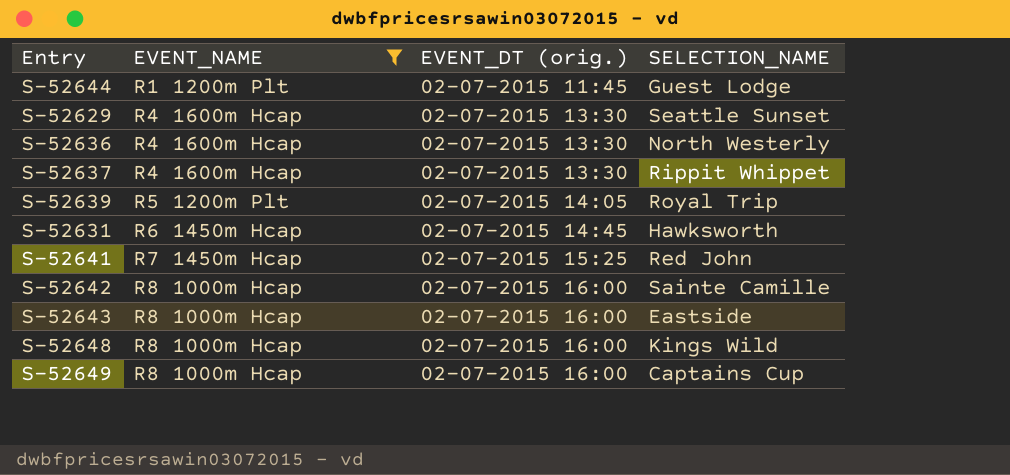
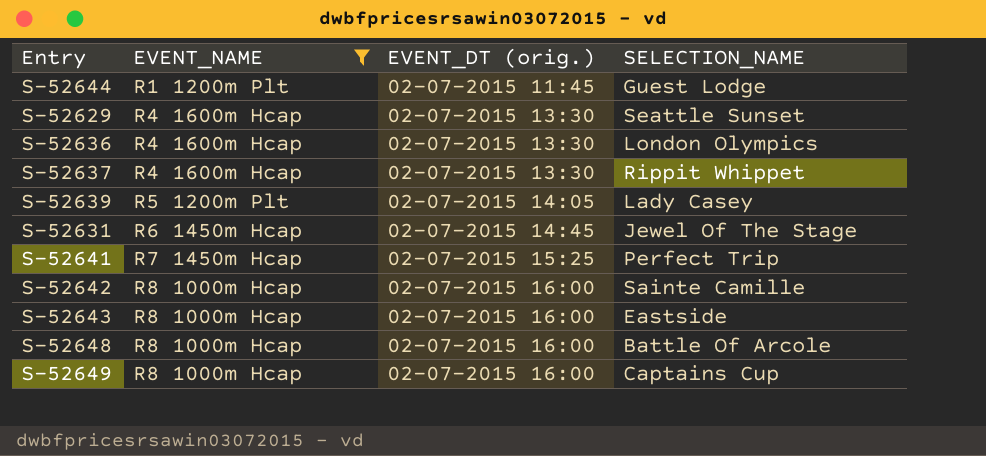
S-52636 | SELECTION_NAME: North Westerly -> London Olympics
S-52639 | SELECTION_NAME: Royal Trip -> Lady Casey
S-52631 | SELECTION_NAME: Hawksworth -> Jewel Of The Stage
S-52641 | SELECTION_NAME: Red John -> Perfect Trip
S-52648 | SELECTION_NAME: Kings Wild -> Battle Of Arcole

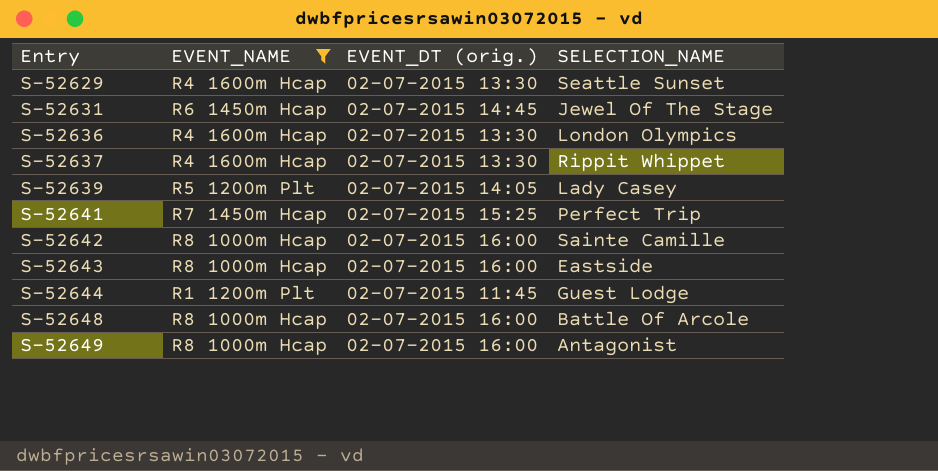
row order: EVENT_NAME ascending -> Entry ascending
S-52649 | SELECTION_NAME: Captains Cup -> Antagonist

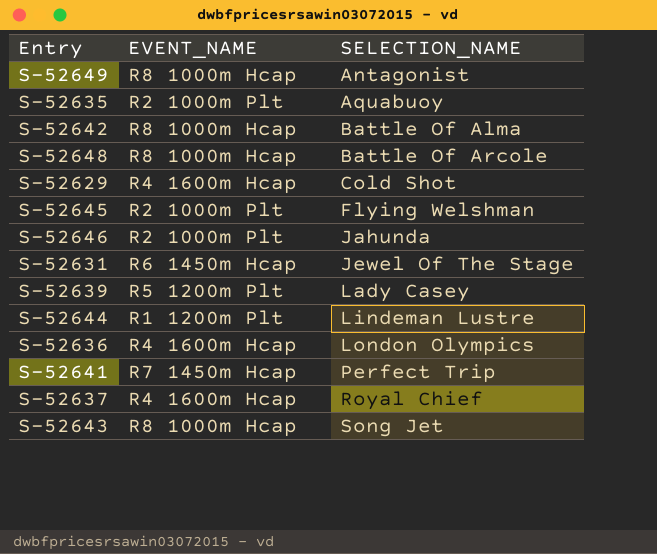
filter: EVENT_NAME != R2 1000m Plt -> none
row order: Entry ascending -> SELECTION_NAME ascending
column EVENT_DT (orig.) | position: 3 -> none
S-52642 | SELECTION_NAME: Sainte Camille -> Battle Of Alma
S-52629 | SELECTION_NAME: Seattle Sunset -> Cold Shot
S-52644 | SELECTION_NAME: Guest Lodge -> Lindeman Lustre
S-52637 | SELECTION_NAME: Rippit Whippet -> Royal Chief
S-52643 | SELECTION_NAME: Eastside -> Song Jet

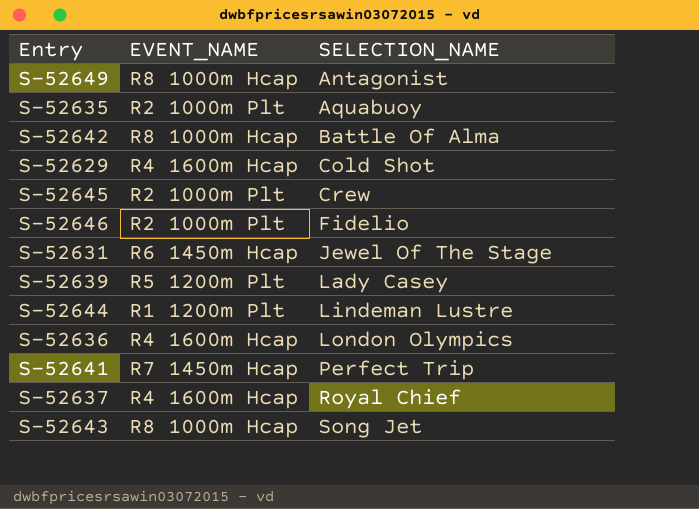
row S-52648: R8 1000m Hcap | Battle Of Arcole -> none
S-52645 | SELECTION_NAME: Flying Welshman -> Crew
S-52646 | SELECTION_NAME: Jahunda -> Fidelio

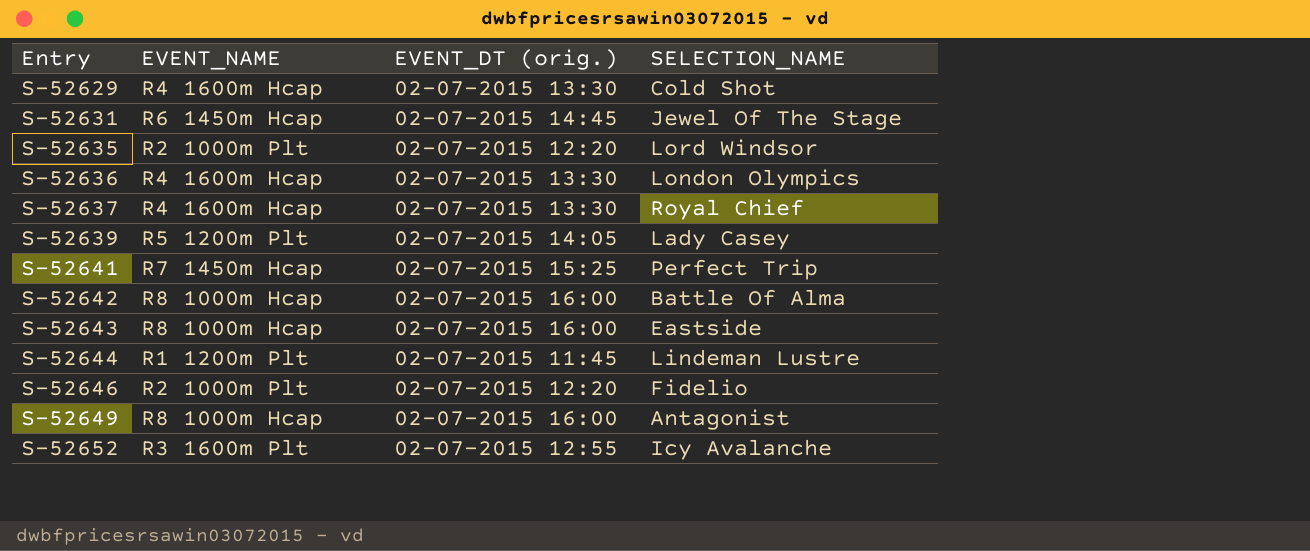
row order: SELECTION_NAME ascending -> Entry ascending
column EVENT_DT (orig.) | position: none -> 3
row S-52645: R2 1000m Plt | Crew -> none
S-52635 | SELECTION_NAME: Aquabuoy -> Lord Windsor
S-52643 | SELECTION_NAME: Song Jet -> Eastside
row S-52652: none -> R3 1600m Plt | 02-07-2015 12:55 | Icy Avalanche

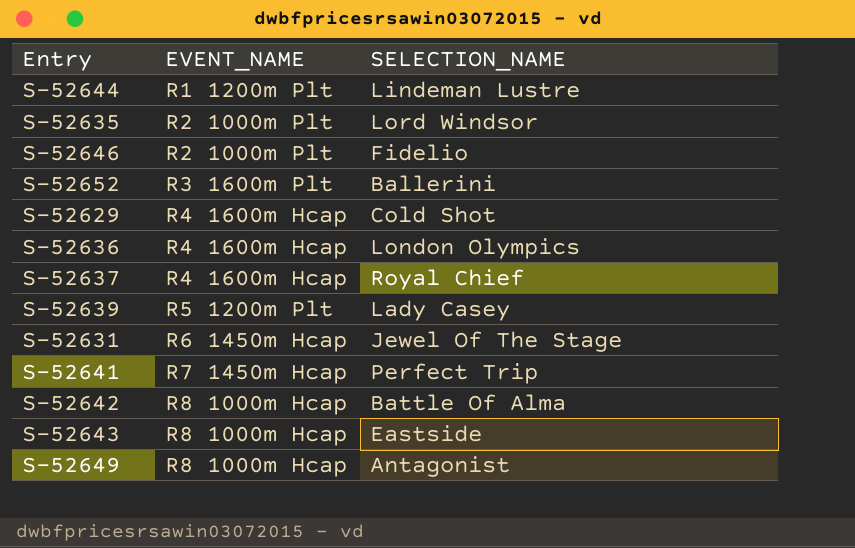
row order: Entry ascending -> EVENT_NAME ascending
column EVENT_DT (orig.) | position: 3 -> none
S-52652 | SELECTION_NAME: Icy Avalanche -> Ballerini

